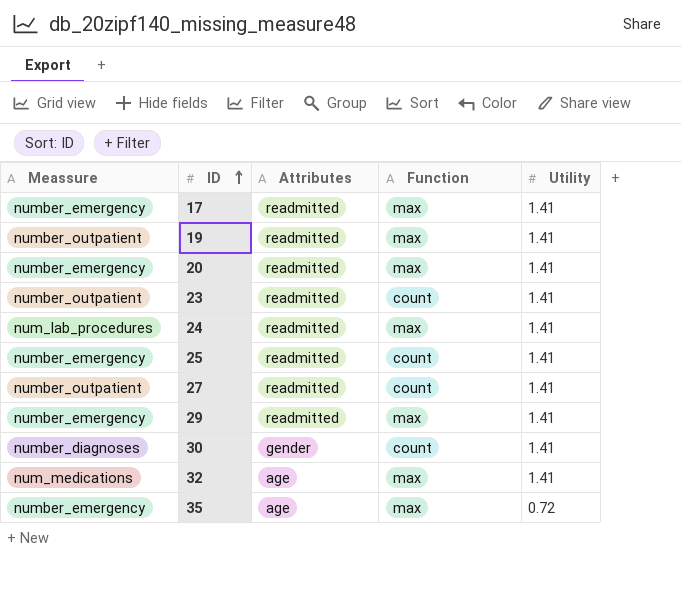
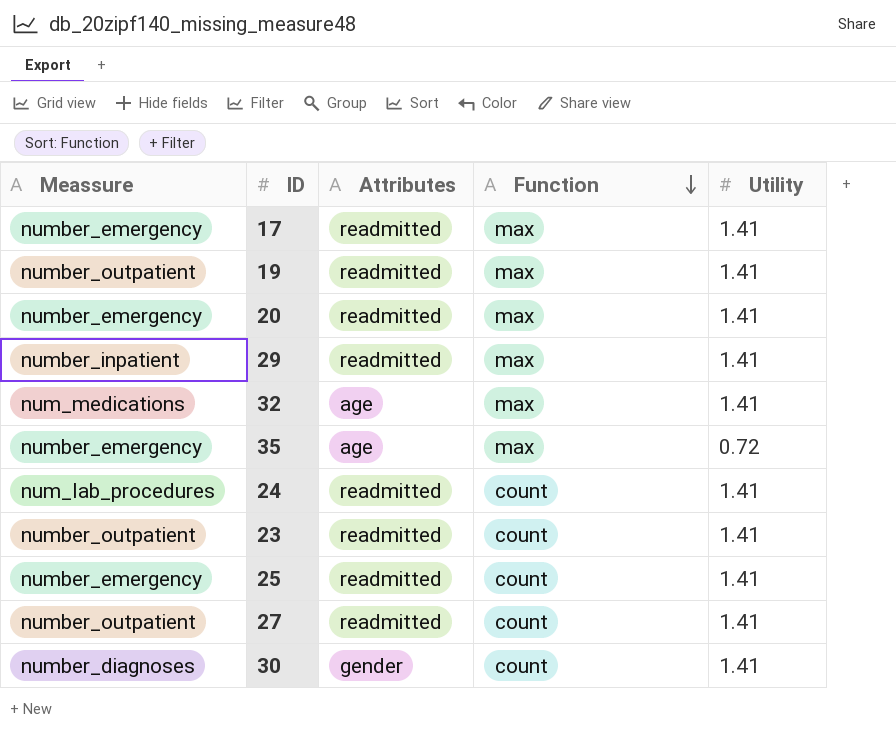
row order: ID ascending -> Function descending
29 | Meassure: number_emergency -> number_inpatient
24 | Function: max -> count

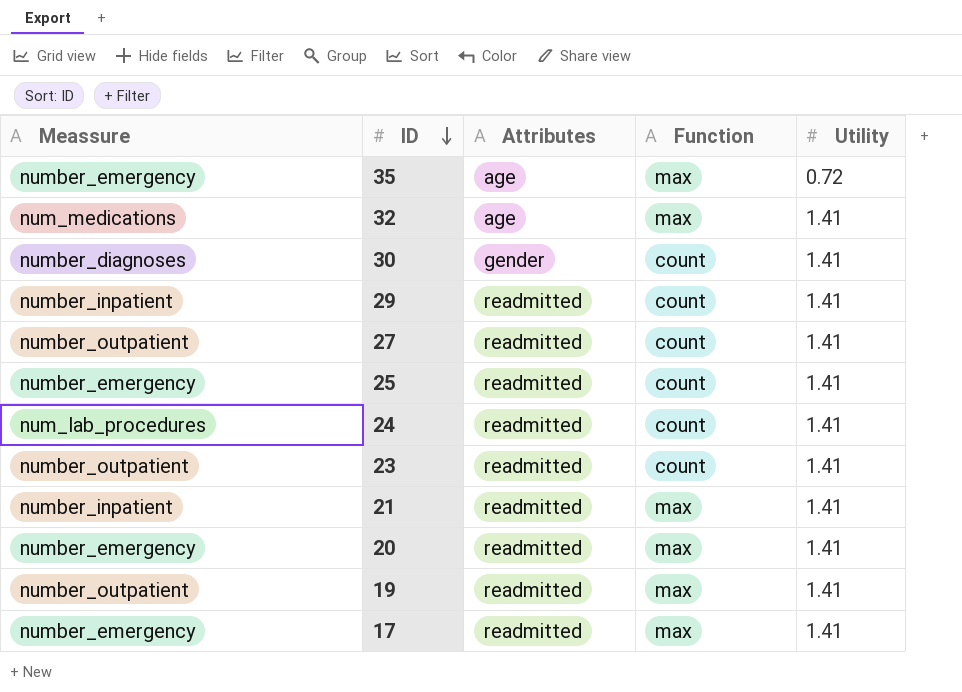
row order: Function descending -> ID descending
29 | Function: max -> count
row 21: none -> number_inpatient | readmitted | max | 1.41

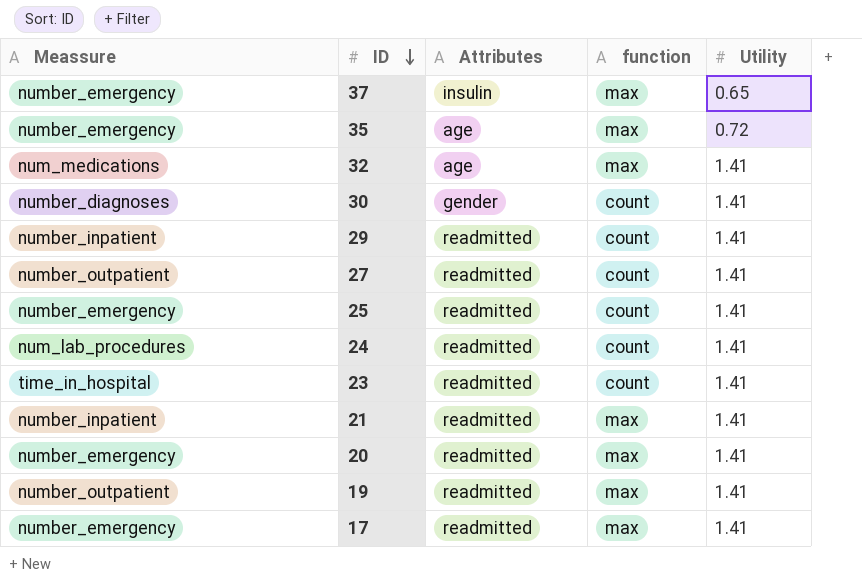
column name: Function -> function
row 37: none -> number_emergency | insulin | max | 0.65
23 | Meassure: number_outpatient -> time_in_hospital

